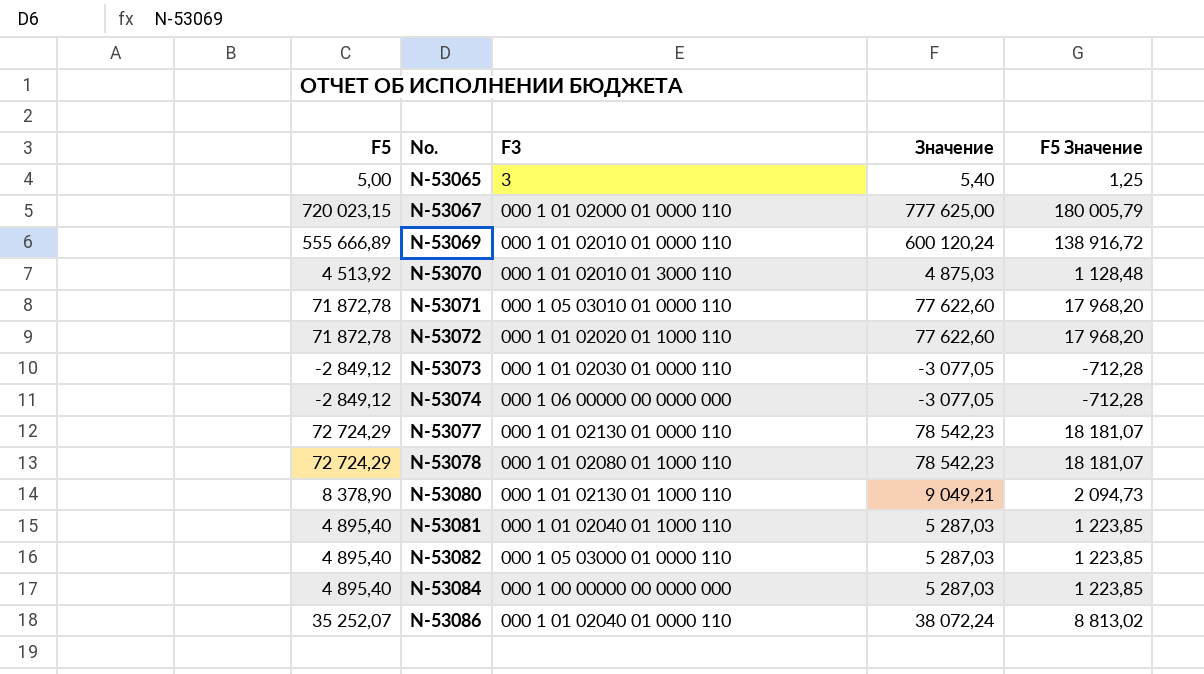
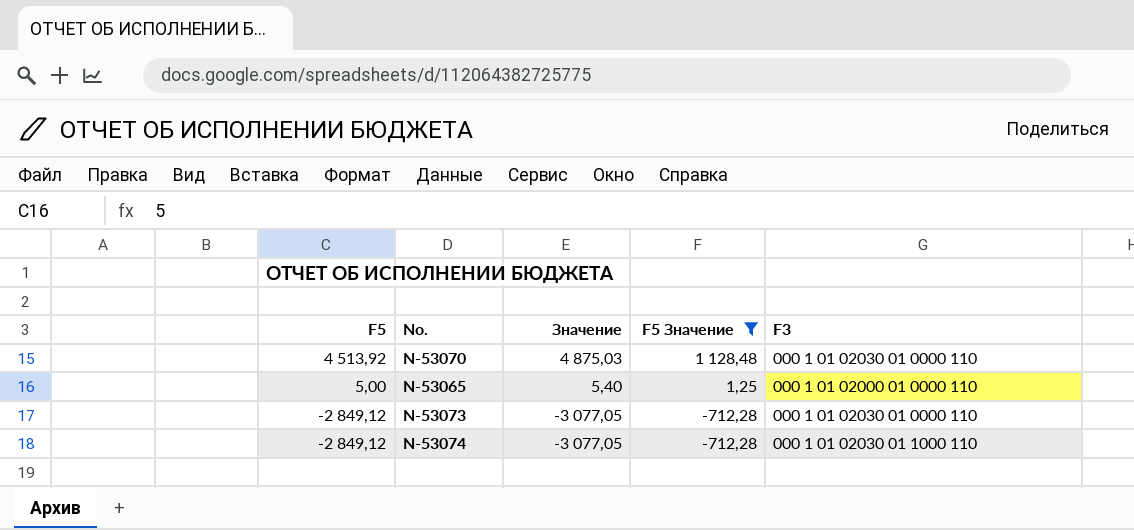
filter: none -> F5 Значение <= 1 128,48
row order: No. ascending -> F5 descending
column F3 | position: 3 -> 5
N-53070 | F3: 000 1 01 02010 01 3000 110 -> 000 1 01 02030 01 0000 110
N-53065 | F3: 3 -> 000 1 01 02000 01 0000 110
N-53074 | F3: 000 1 06 00000 00 0000 000 -> 000 1 01 02030 01 1000 110

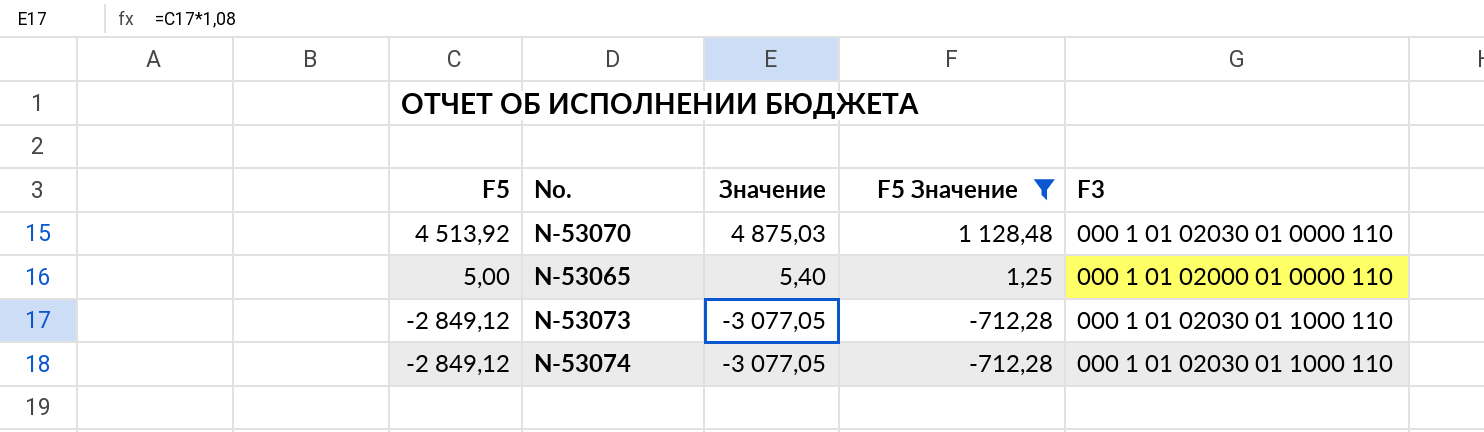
N-53073 | F3: 000 1 01 02030 01 0000 110 -> 000 1 01 02030 01 1000 110

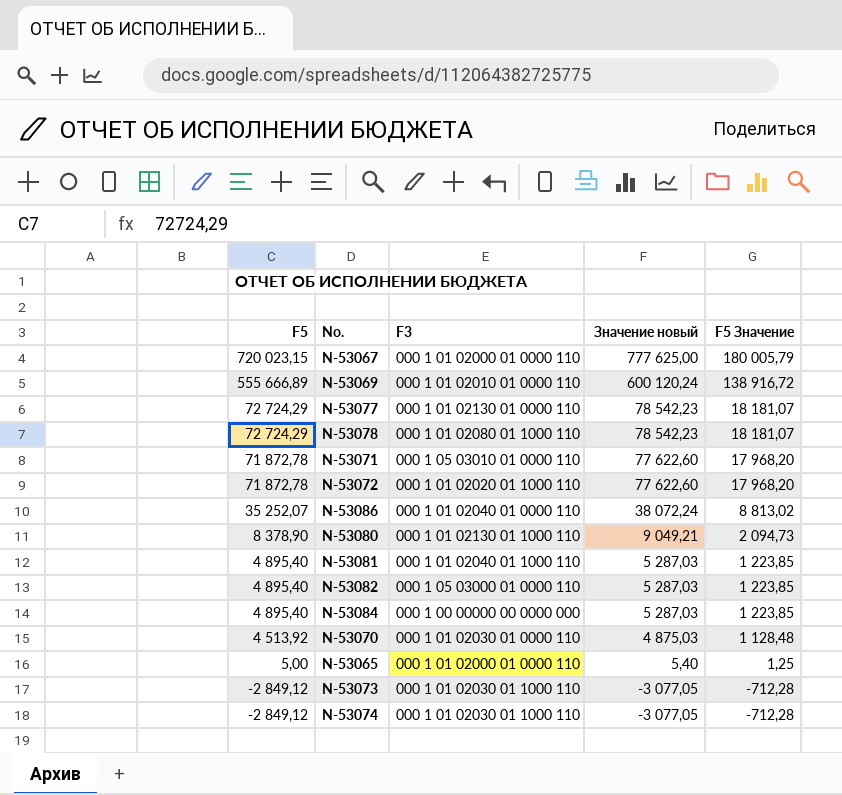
filter: F5 Значение <= 1 128,48 -> none
column F3 | position: 5 -> 3
column name: Значение -> Значение новый

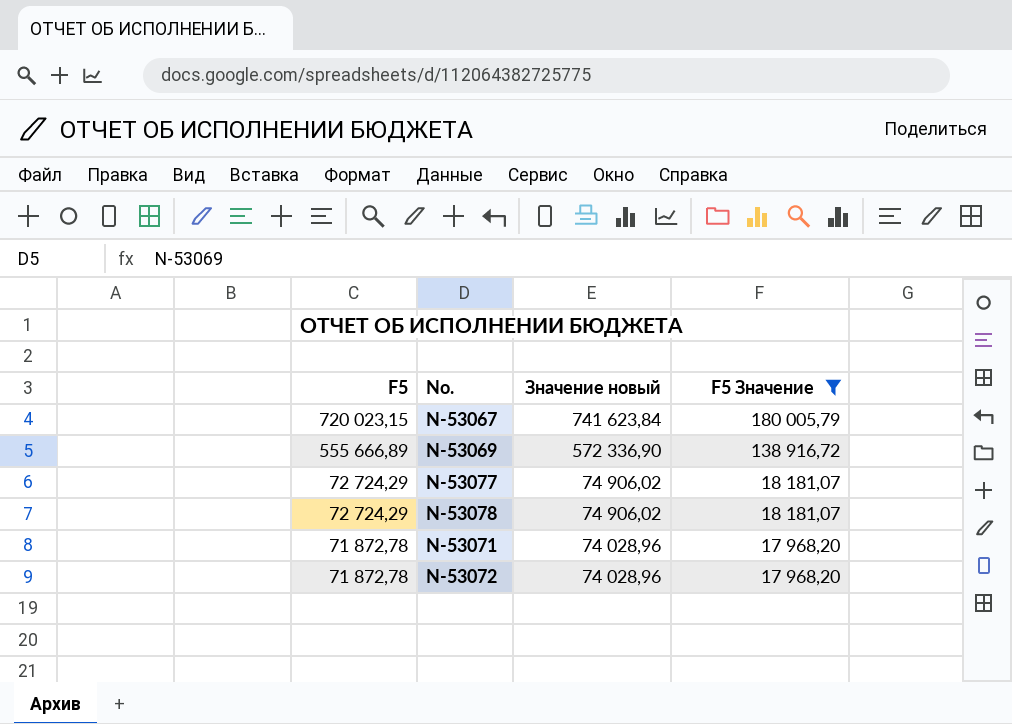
filter: none -> F5 Значение >= 17 968,20
column F3 | position: 3 -> none
column Значение новый | formula: [F5] * 1,08 -> [F5] * 1,03

